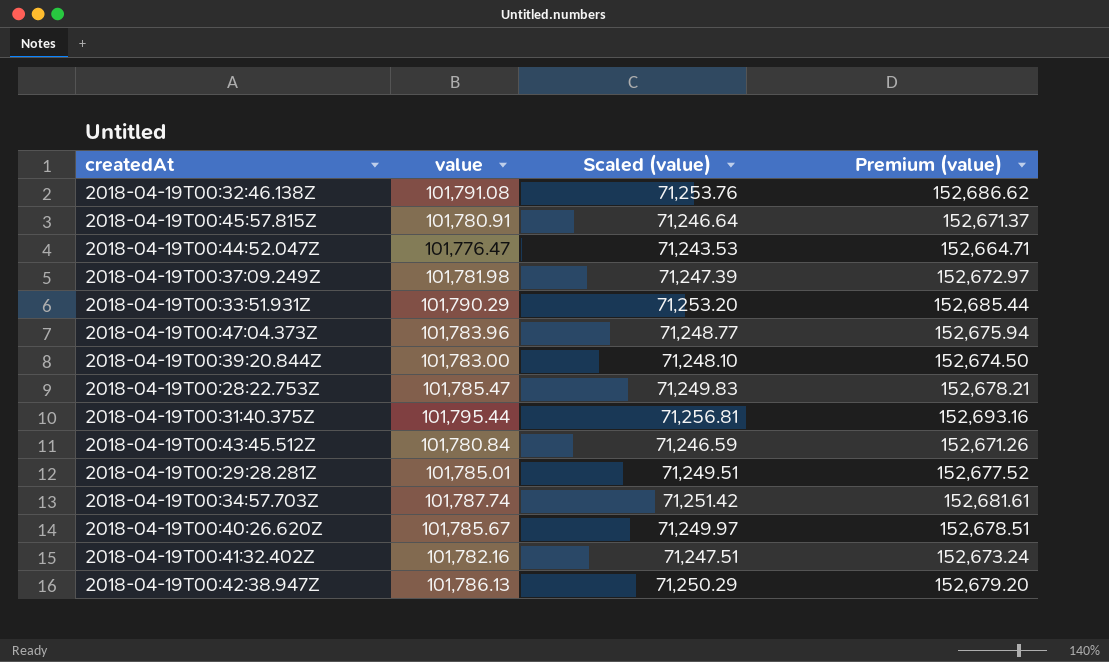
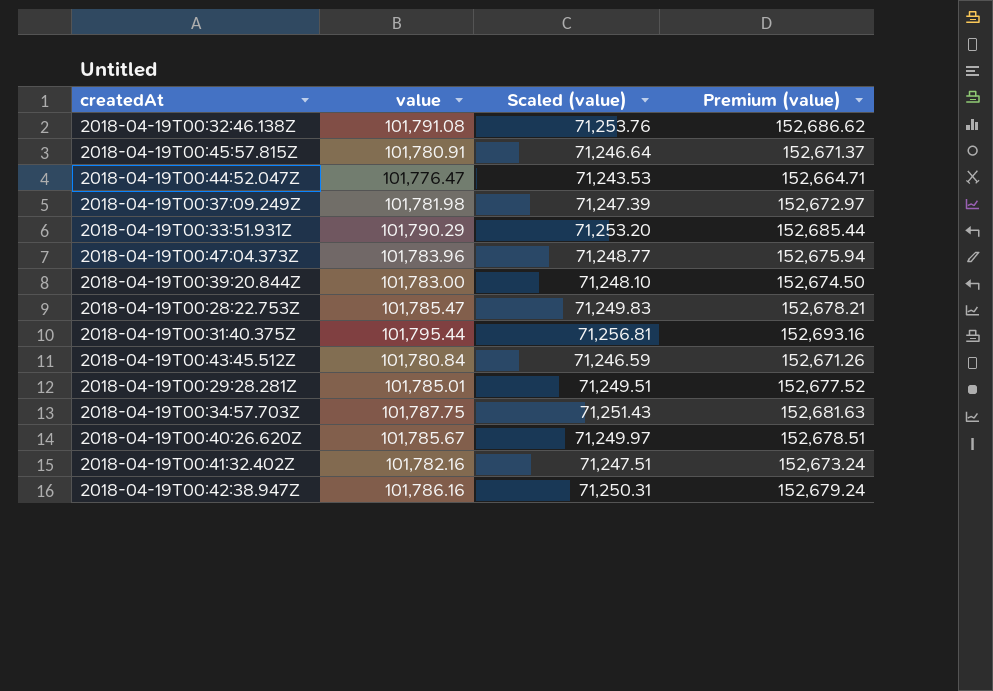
2018-04-19T00:34:57.703Z | value: 101,787.74 -> 101,787.75
2018-04-19T00:34:57.703Z | Scaled (value): 71,251.42 -> 71,251.43
2018-04-19T00:34:57.703Z | Premium (value): 152,681.61 -> 152,681.63
2018-04-19T00:42:38.947Z | value: 101,786.13 -> 101,786.16
2018-04-19T00:42:38.947Z | Scaled (value): 71,250.29 -> 71,250.31
2018-04-19T00:42:38.947Z | Premium (value): 152,679.20 -> 152,679.24

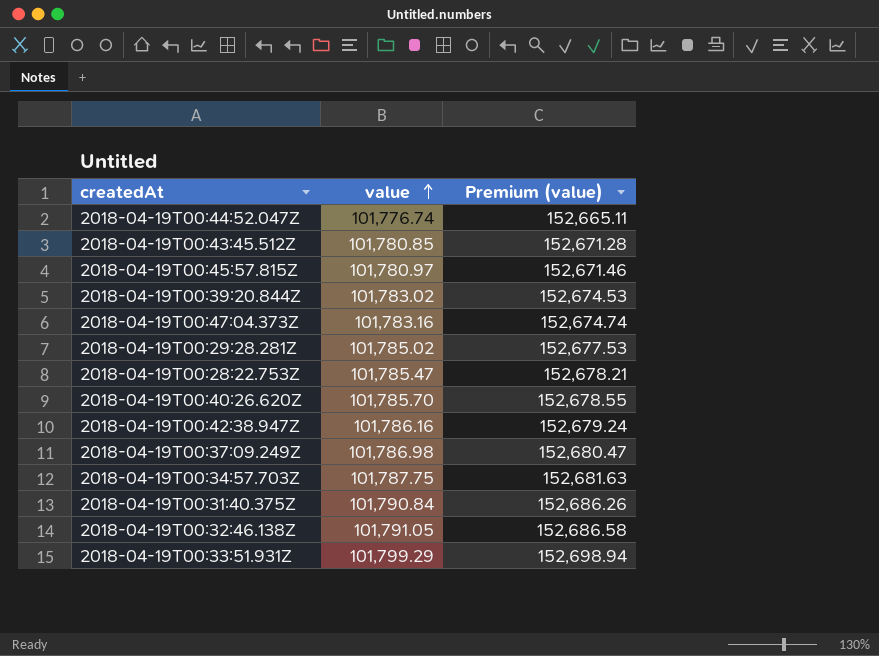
row order: none -> value ascending
column Scaled (value) | formula: [value] * 0.7 -> none
row 2018-04-19T00:41:32.402Z: 101,782.16 | 71,247.51 | 152,673.24 -> none
2018-04-19T00:44:52.047Z | value: 101,776.47 -> 101,776.74
2018-04-19T00:44:52.047Z | Premium (value): 152,664.71 -> 152,665.11
2018-04-19T00:43:45.512Z | value: 101,780.84 -> 101,780.85
2018-04-19T00:43:45.512Z | Premium (value): 152,671.26 -> 152,671.28
2018-04-19T00:45:57.815Z | value: 101,780.91 -> 101,780.97
2018-04-19T00:45:57.815Z | Premium (value): 152,671.37 -> 152,671.46
2018-04-19T00:39:20.844Z | value: 101,783.00 -> 101,783.02
2018-04-19T00:39:20.844Z | Premium (value): 152,674.50 -> 152,674.53
2018-04-19T00:47:04.373Z | value: 101,783.96 -> 101,783.16
2018-04-19T00:47:04.373Z | Premium (value): 152,675.94 -> 152,674.74
2018-04-19T00:29:28.281Z | value: 101,785.01 -> 101,785.02
2018-04-19T00:29:28.281Z | Premium (value): 152,677.52 -> 152,677.53
2018-04-19T00:40:26.620Z | value: 101,785.67 -> 101,785.70
2018-04-19T00:40:26.620Z | Premium (value): 152,678.51 -> 152,678.55
2018-04-19T00:37:09.249Z | value: 101,781.98 -> 101,786.98
2018-04-19T00:37:09.249Z | Premium (value): 152,672.97 -> 152,680.47
2018-04-19T00:31:40.375Z | value: 101,795.44 -> 101,790.84
2018-04-19T00:31:40.375Z | Premium (value): 152,693.16 -> 152,686.26
2018-04-19T00:32:46.138Z | value: 101,791.08 -> 101,791.05
2018-04-19T00:32:46.138Z | Premium (value): 152,686.62 -> 152,686.58
2018-04-19T00:33:51.931Z | value: 101,790.29 -> 101,799.29
2018-04-19T00:33:51.931Z | Premium (value): 152,685.44 -> 152,698.94

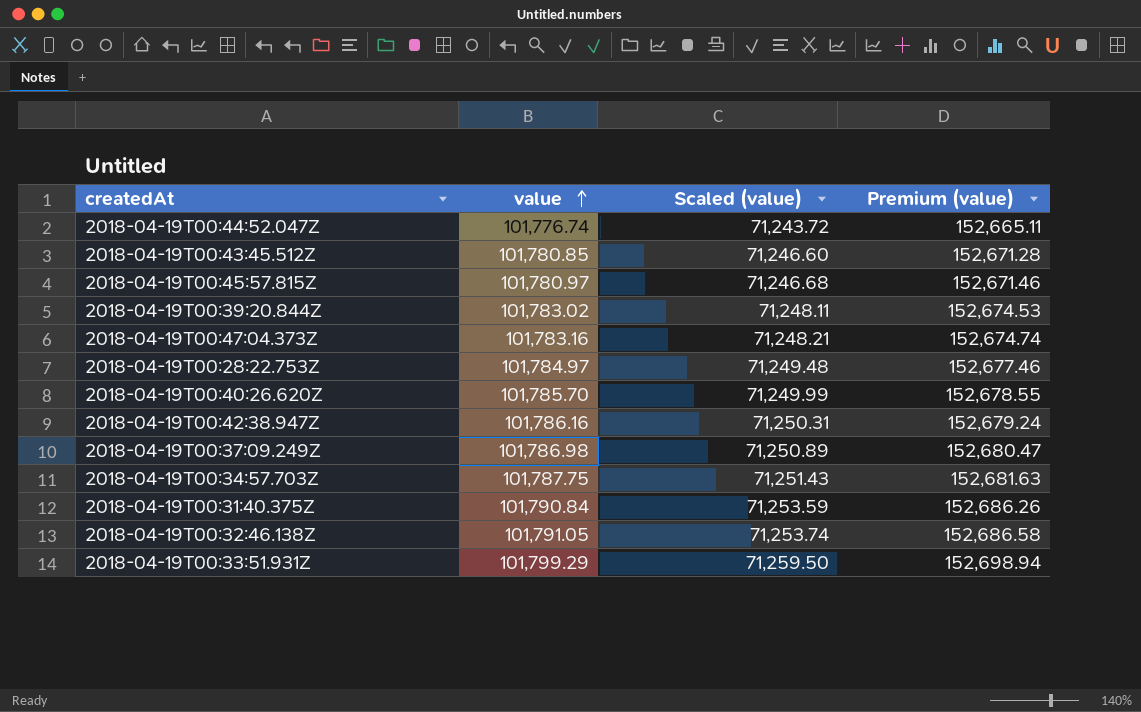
column Scaled (value) | formula: none -> [value] * 0.7
row 2018-04-19T00:29:28.281Z: 101,785.02 | 152,677.53 -> none
2018-04-19T00:28:22.753Z | value: 101,785.47 -> 101,784.97
2018-04-19T00:28:22.753Z | Premium (value): 152,678.21 -> 152,677.46

